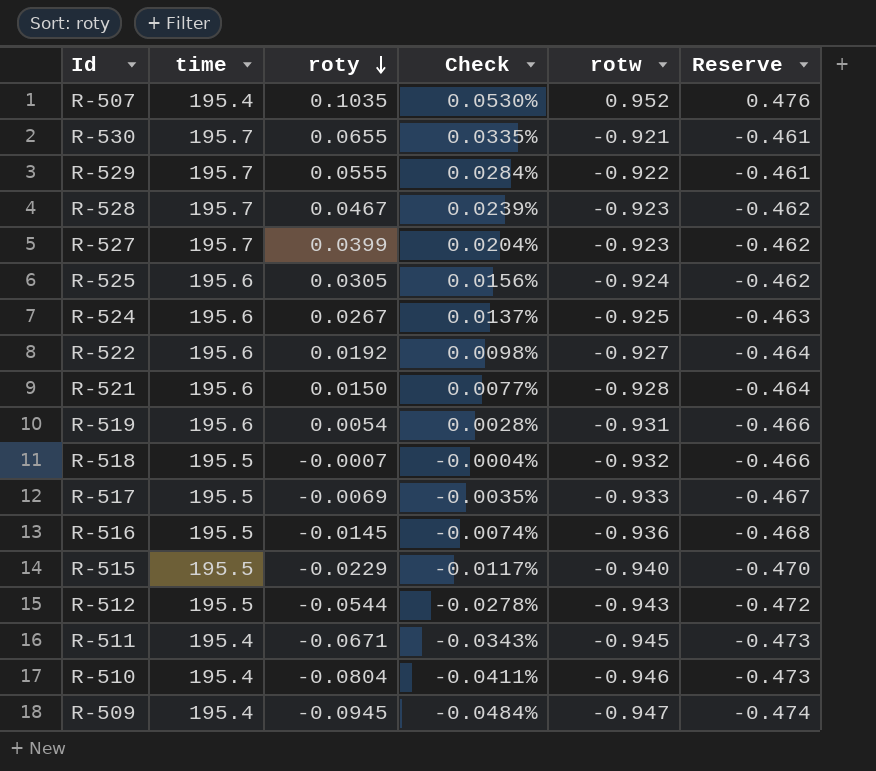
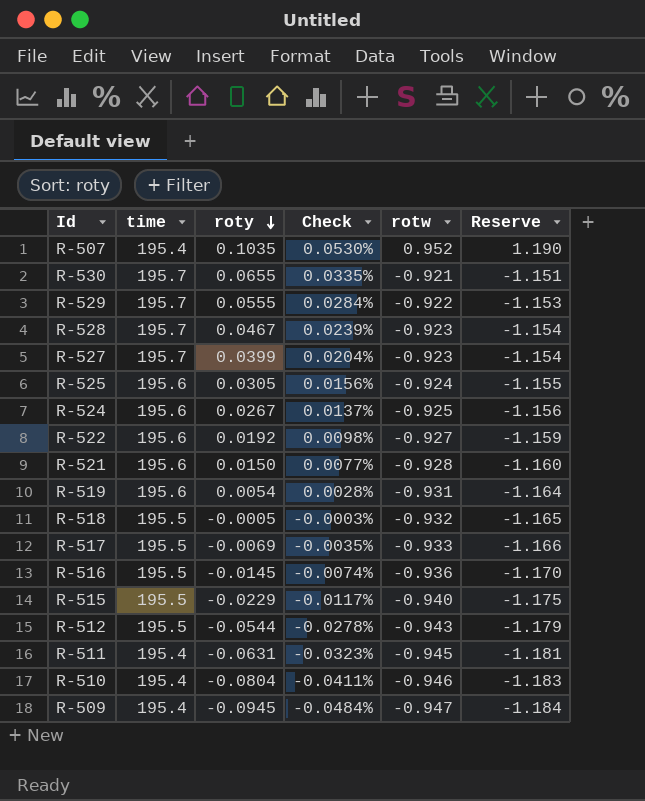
column Reserve | formula: [rotw] * 0.5 -> [rotw] * 1.25
R-518 | roty: -0.0007 -> -0.0005
R-518 | Check: -0.0004% -> -0.0003%
R-511 | roty: -0.0671 -> -0.0631
R-511 | Check: -0.0343% -> -0.0323%

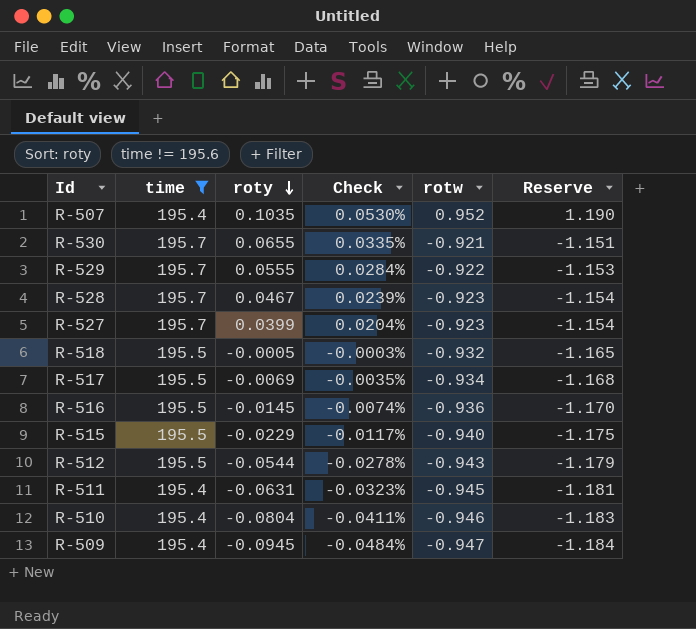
filter: none -> time != 195.6
R-517 | rotw: -0.933 -> -0.934
R-517 | Reserve: -1.166 -> -1.168

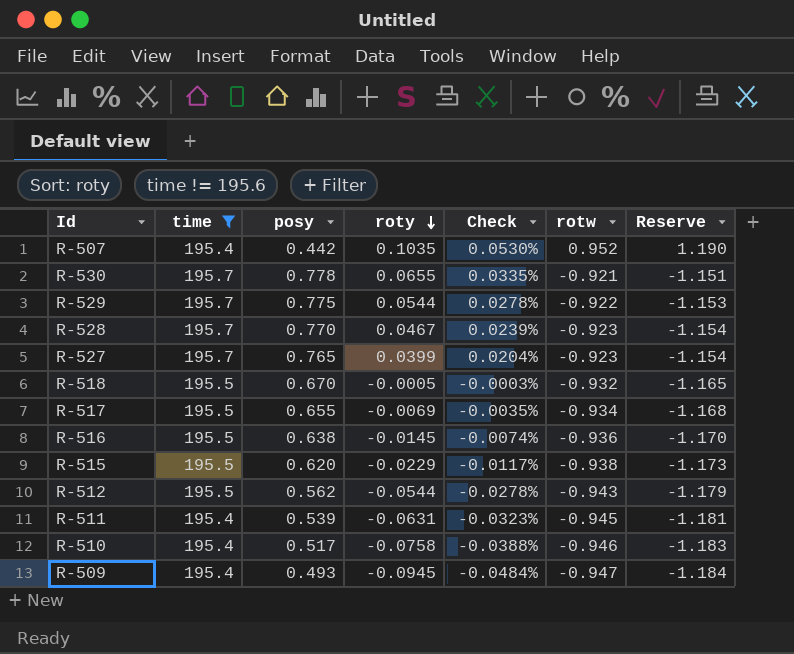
column posy | position: none -> 3
R-529 | roty: 0.0555 -> 0.0544
R-529 | Check: 0.0284% -> 0.0278%
R-515 | rotw: -0.940 -> -0.938
R-515 | Reserve: -1.175 -> -1.173
R-510 | roty: -0.0804 -> -0.0758
R-510 | Check: -0.0411% -> -0.0388%

